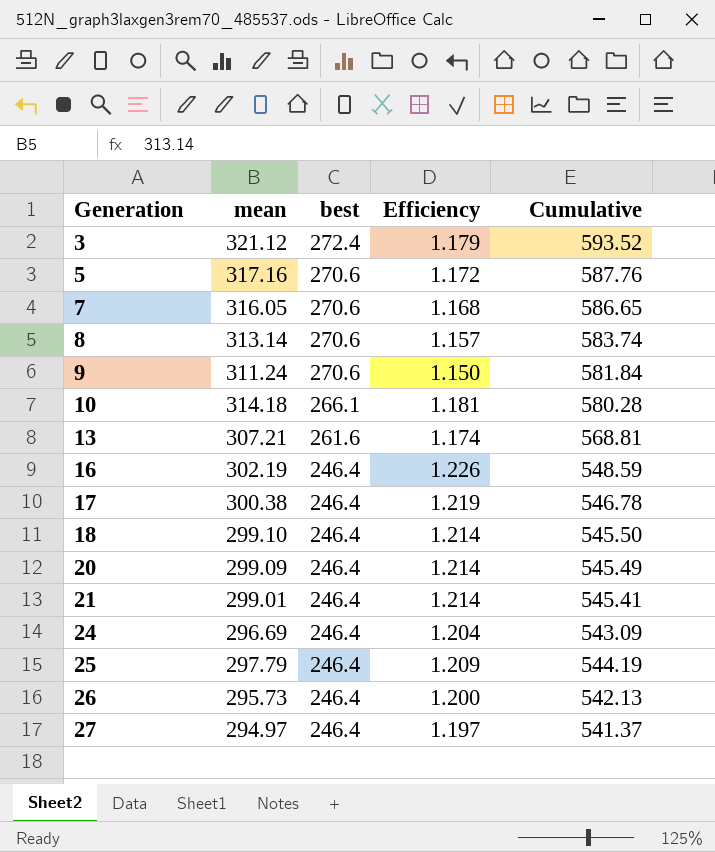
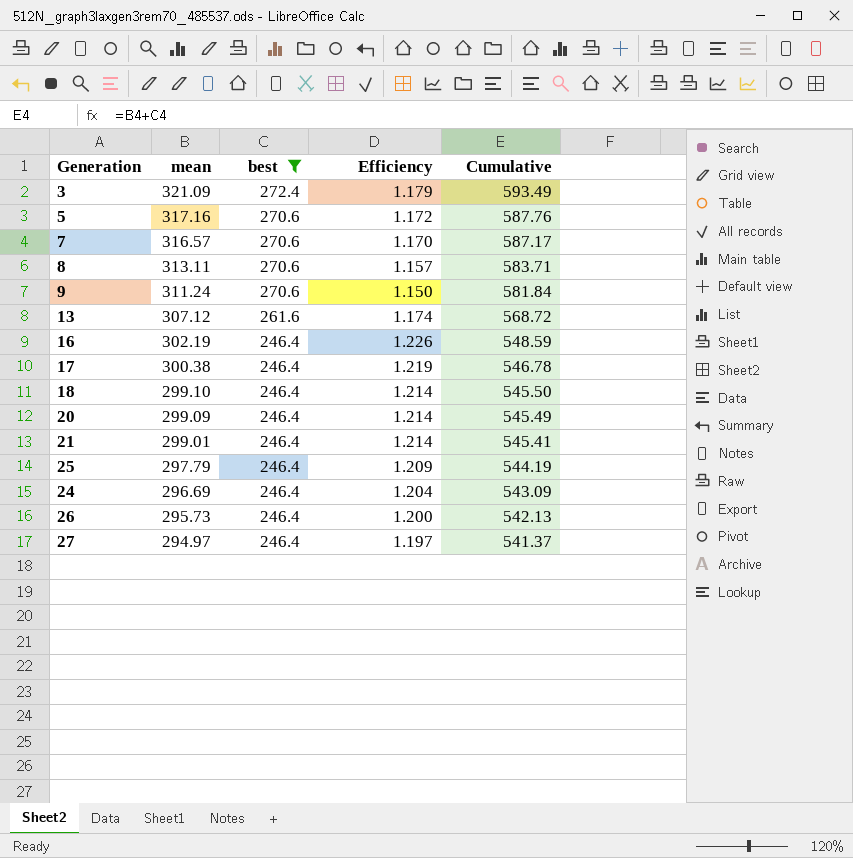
filter: none -> best != 266.1
row order: Generation ascending -> mean descending
3 | mean: 321.12 -> 321.09
3 | Cumulative: 593.52 -> 593.49
7 | mean: 316.05 -> 316.57
7 | Efficiency: 1.168 -> 1.170
7 | Cumulative: 586.65 -> 587.17
8 | mean: 313.14 -> 313.11
8 | Cumulative: 583.74 -> 583.71
13 | mean: 307.21 -> 307.12
13 | Cumulative: 568.81 -> 568.72

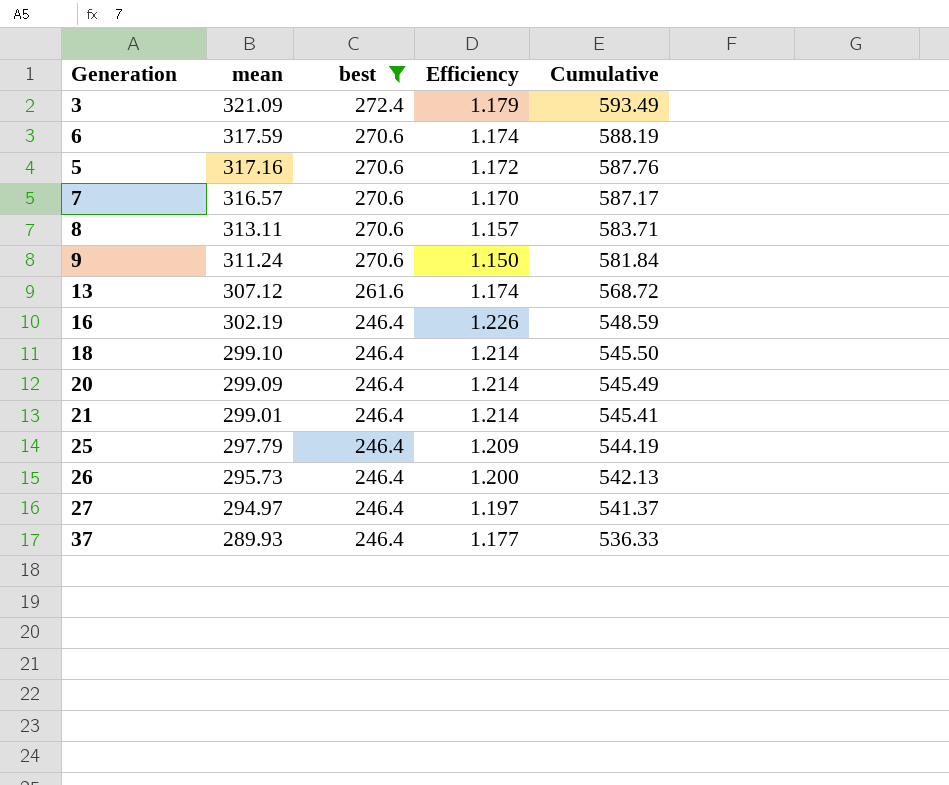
row 17: 300.38 | 246.4 | 1.219 | 546.78 -> none
row 24: 296.69 | 246.4 | 1.204 | 543.09 -> none
row 6: none -> 317.59 | 270.6 | 1.174 | 588.19
row 37: none -> 289.93 | 246.4 | 1.177 | 536.33

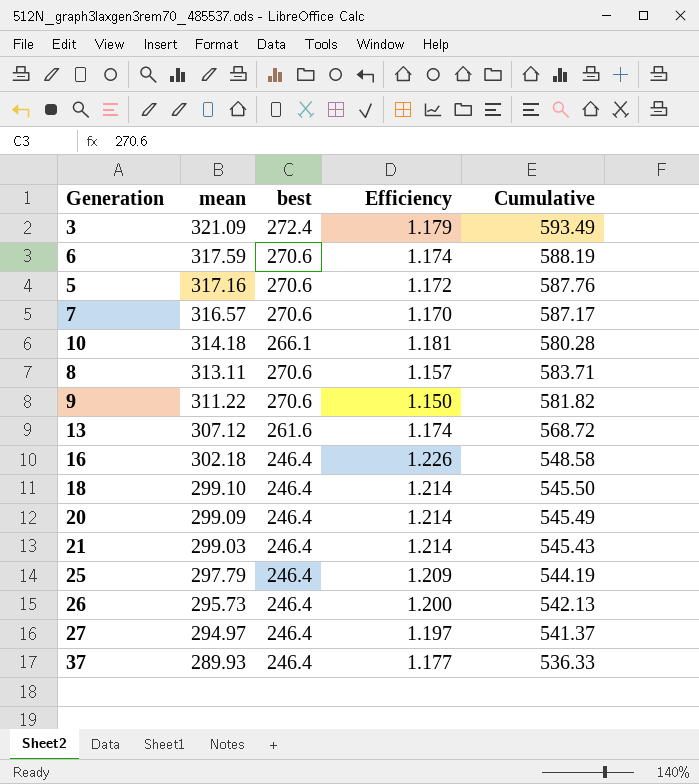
filter: best != 266.1 -> none
9 | mean: 311.24 -> 311.22
9 | Cumulative: 581.84 -> 581.82
16 | mean: 302.19 -> 302.18
16 | Cumulative: 548.59 -> 548.58
21 | mean: 299.01 -> 299.03
21 | Cumulative: 545.41 -> 545.43

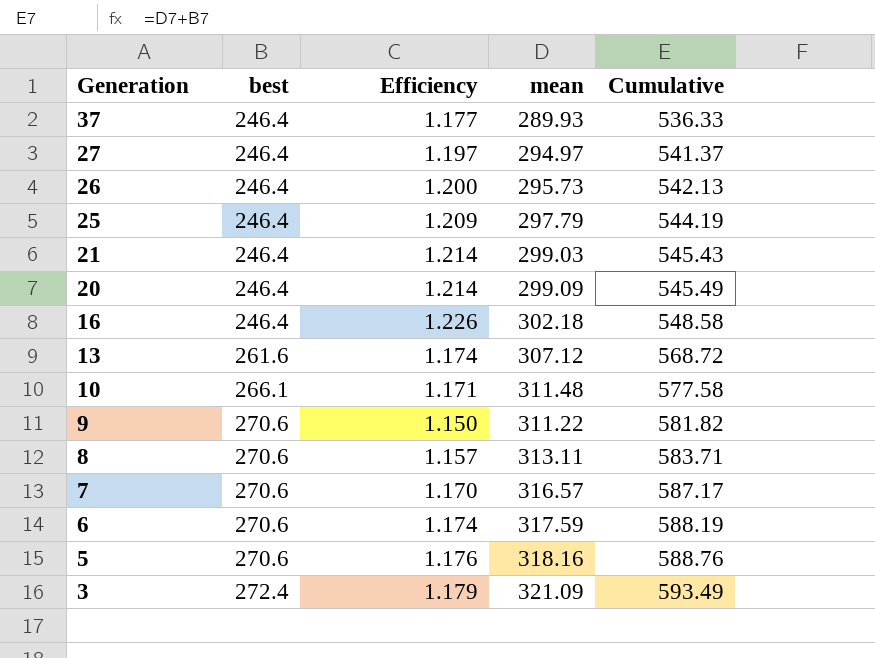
row order: mean descending -> Generation descending
column mean | position: 2 -> 4
row 18: 299.10 | 246.4 | 1.214 | 545.50 -> none
10 | Efficiency: 1.181 -> 1.171
10 | mean: 314.18 -> 311.48
10 | Cumulative: 580.28 -> 577.58
5 | Efficiency: 1.172 -> 1.176
5 | mean: 317.16 -> 318.16
5 | Cumulative: 587.76 -> 588.76

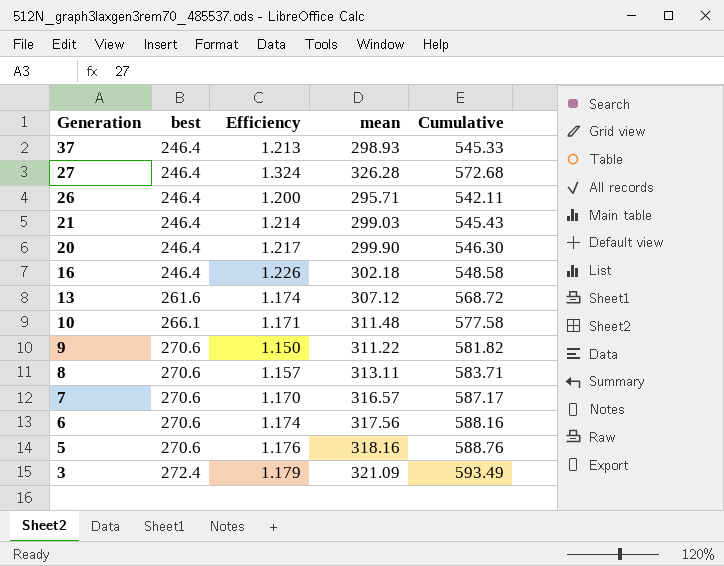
row 25: 246.4 | 1.209 | 297.79 | 544.19 -> none
37 | Efficiency: 1.177 -> 1.213
37 | mean: 289.93 -> 298.93
37 | Cumulative: 536.33 -> 545.33
27 | Efficiency: 1.197 -> 1.324
27 | mean: 294.97 -> 326.28
27 | Cumulative: 541.37 -> 572.68
26 | mean: 295.73 -> 295.71
26 | Cumulative: 542.13 -> 542.11
20 | Efficiency: 1.214 -> 1.217
20 | mean: 299.09 -> 299.90
20 | Cumulative: 545.49 -> 546.30
6 | mean: 317.59 -> 317.56
6 | Cumulative: 588.19 -> 588.16

